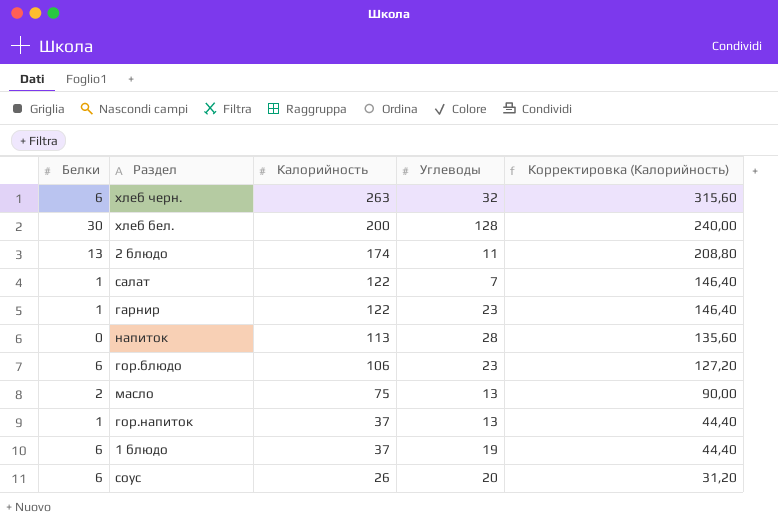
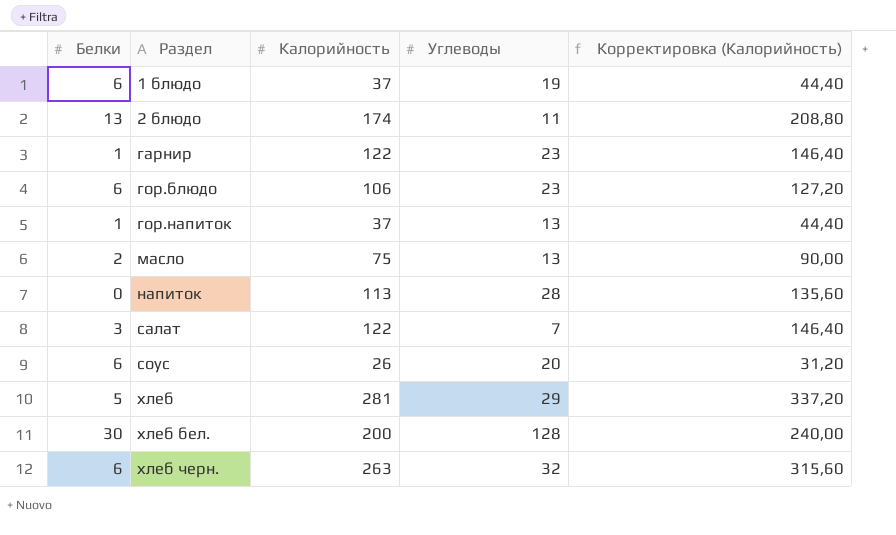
row order: Калорийность descending -> Раздел ascending
салат | Белки: 1 -> 3
row хлеб: none -> 5 | 281 | 29 | 337,20

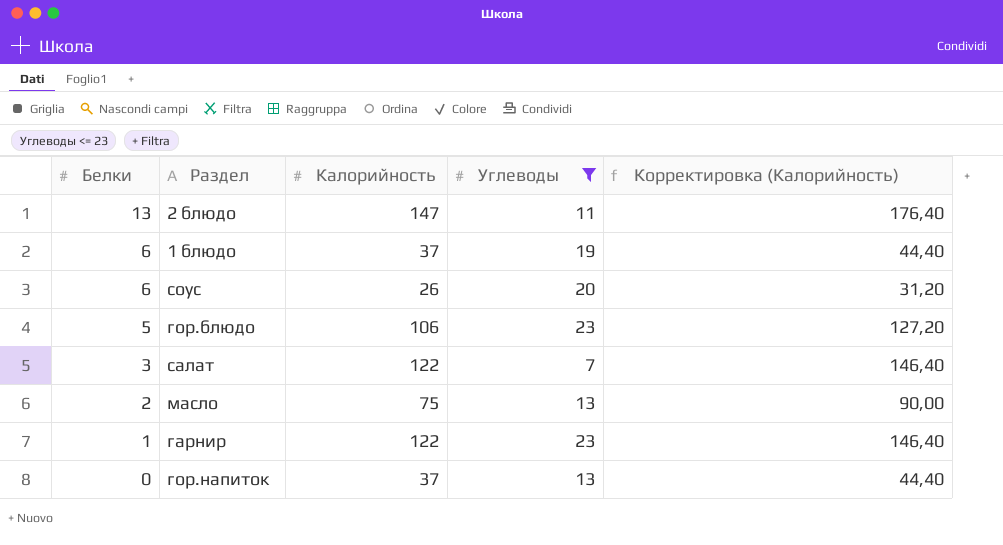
filter: none -> Углеводы <= 23
row order: Раздел ascending -> Белки descending
2 блюдо | Калорийность: 174 -> 147
2 блюдо | Корректировка (Калорийность): 208,80 -> 176,40
гор.блюдо | Белки: 6 -> 5
гор.напиток | Белки: 1 -> 0

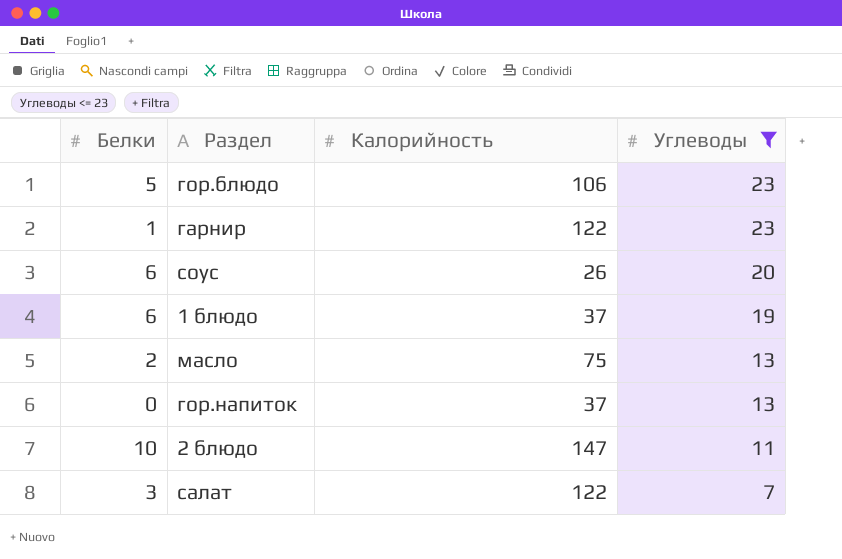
row order: Белки descending -> Углеводы descending
column Корректировка (Калорийность) | formula: [Калорийность] * 1,2 -> none
2 блюдо | Белки: 13 -> 10

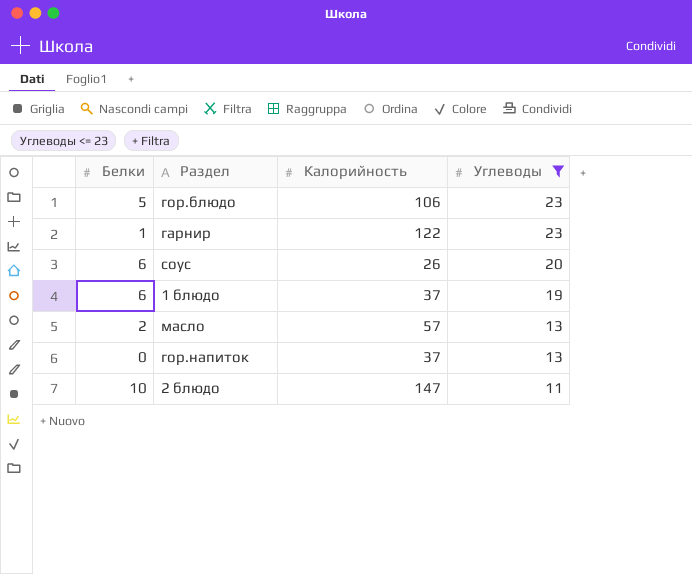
row салат: 3 | 122 | 7 -> none
масло | Калорийность: 75 -> 57

